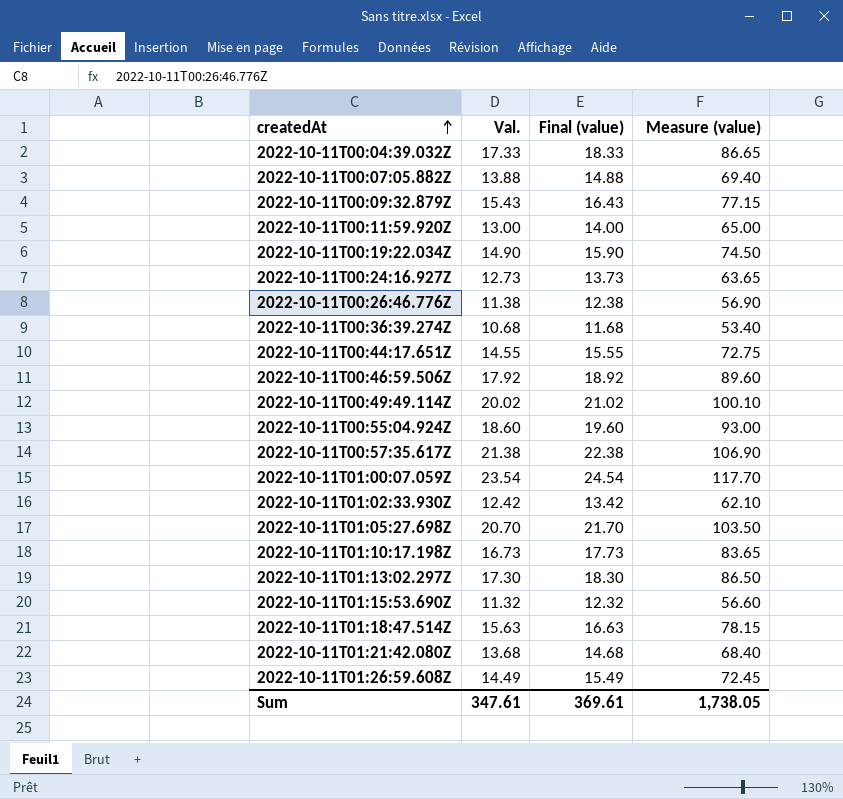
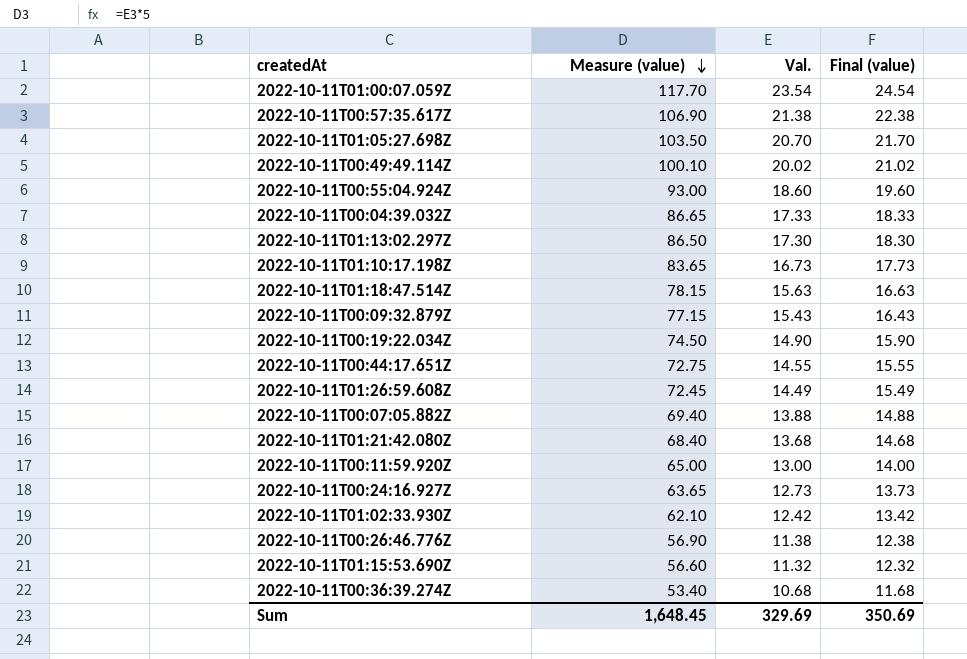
row order: createdAt ascending -> Measure (value) descending
column Measure (value) | position: 4 -> 2
row 2022-10-11T00:46:59.506Z: 17.92 | 18.92 | 89.60 -> none
Sum | Measure (value): 1,738.05 -> 1,648.45
Sum | Val.: 347.61 -> 329.69
Sum | Final (value): 369.61 -> 350.69

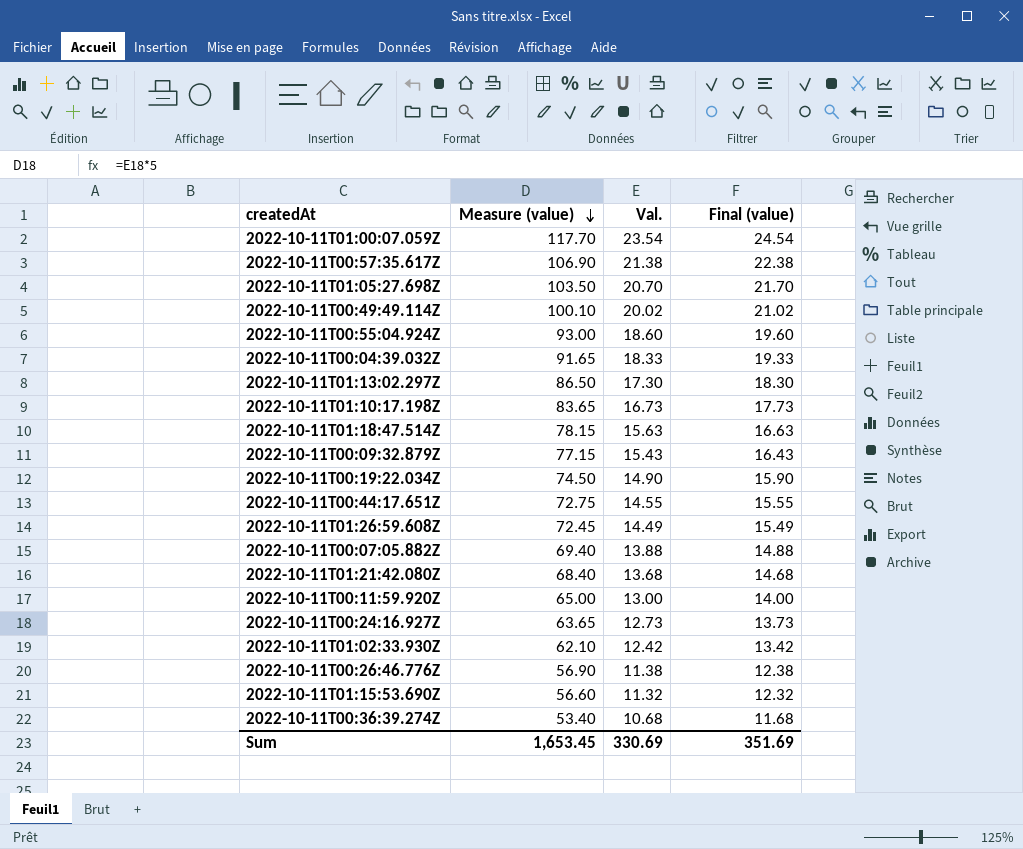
2022-10-11T00:04:39.032Z | Measure (value): 86.65 -> 91.65
2022-10-11T00:04:39.032Z | Val.: 17.33 -> 18.33
2022-10-11T00:04:39.032Z | Final (value): 18.33 -> 19.33
Sum | Measure (value): 1,648.45 -> 1,653.45
Sum | Val.: 329.69 -> 330.69
Sum | Final (value): 350.69 -> 351.69

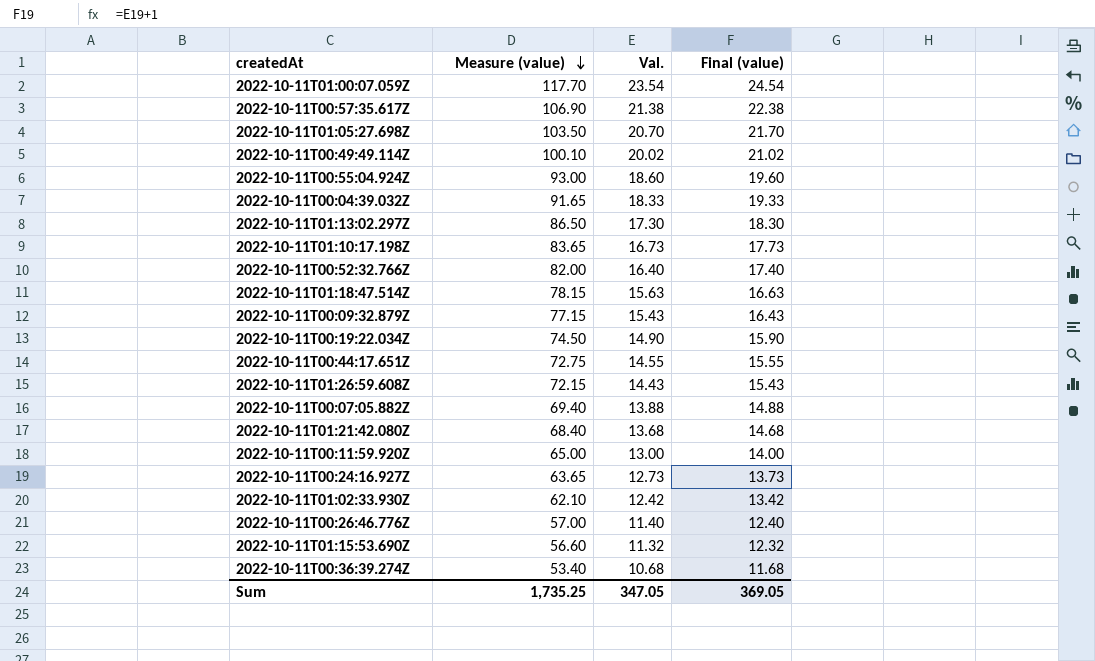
row 2022-10-11T00:52:32.766Z: none -> 82.00 | 16.40 | 17.40
2022-10-11T01:26:59.608Z | Measure (value): 72.45 -> 72.15
2022-10-11T01:26:59.608Z | Val.: 14.49 -> 14.43
2022-10-11T01:26:59.608Z | Final (value): 15.49 -> 15.43
2022-10-11T00:26:46.776Z | Measure (value): 56.90 -> 57.00
2022-10-11T00:26:46.776Z | Val.: 11.38 -> 11.40
2022-10-11T00:26:46.776Z | Final (value): 12.38 -> 12.40
Sum | Measure (value): 1,653.45 -> 1,735.25
Sum | Val.: 330.69 -> 347.05
Sum | Final (value): 351.69 -> 369.05

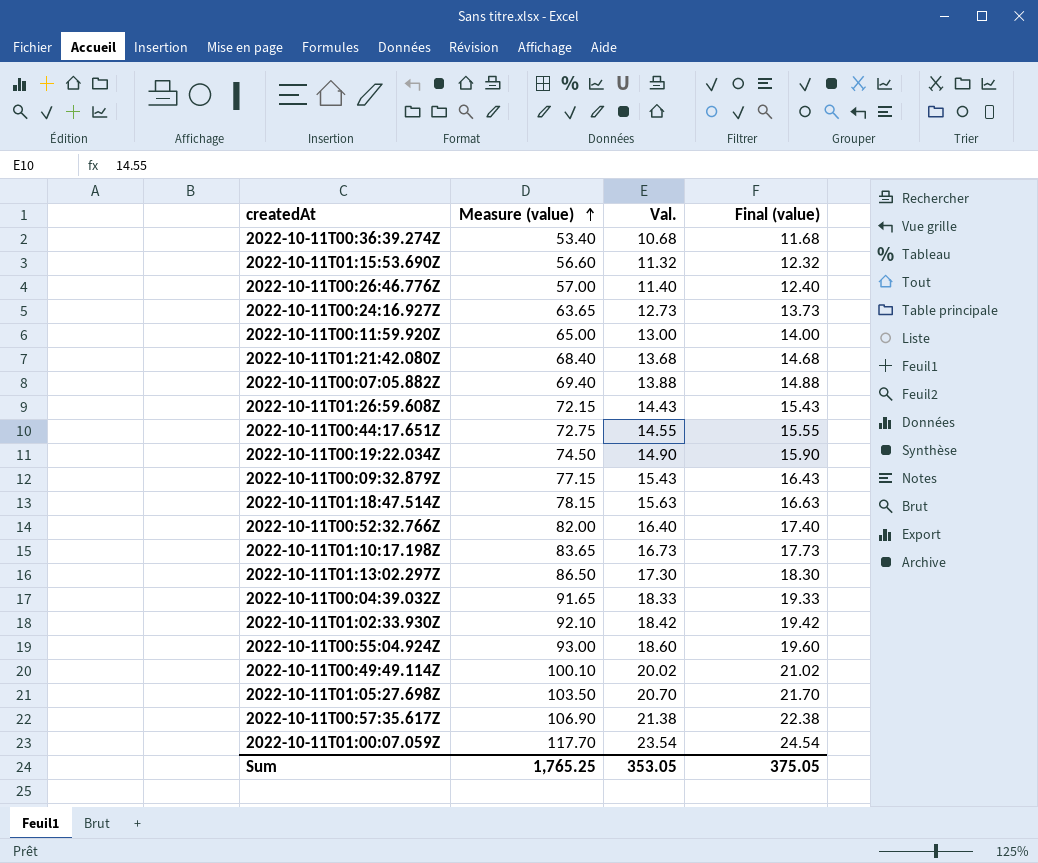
row order: Measure (value) descending -> Measure (value) ascending
2022-10-11T01:02:33.930Z | Measure (value): 62.10 -> 92.10
2022-10-11T01:02:33.930Z | Val.: 12.42 -> 18.42
2022-10-11T01:02:33.930Z | Final (value): 13.42 -> 19.42
Sum | Measure (value): 1,735.25 -> 1,765.25
Sum | Val.: 347.05 -> 353.05
Sum | Final (value): 369.05 -> 375.05

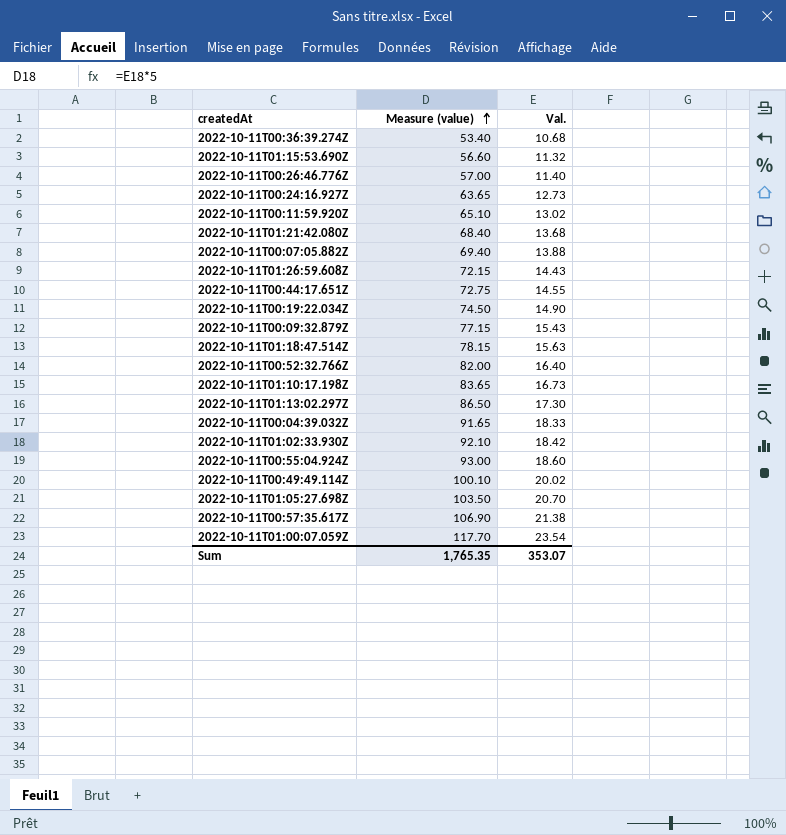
column Final (value) | formula: [Val.] + 1 -> none
2022-10-11T00:11:59.920Z | Measure (value): 65.00 -> 65.10
2022-10-11T00:11:59.920Z | Val.: 13.00 -> 13.02
Sum | Measure (value): 1,765.25 -> 1,765.35
Sum | Val.: 353.05 -> 353.07

